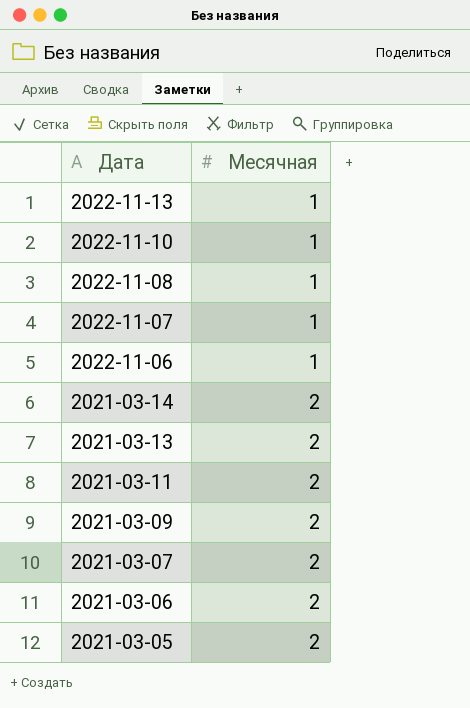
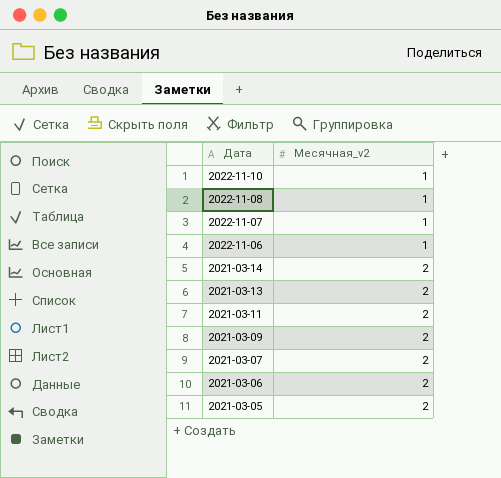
column name: Месячная -> Месячная_v2
row 2022-11-13: 1 -> none

